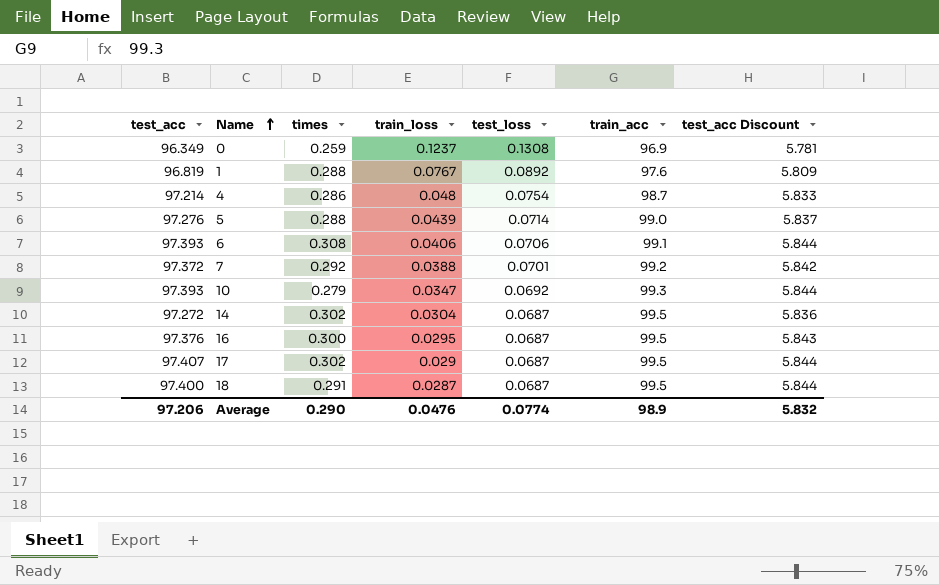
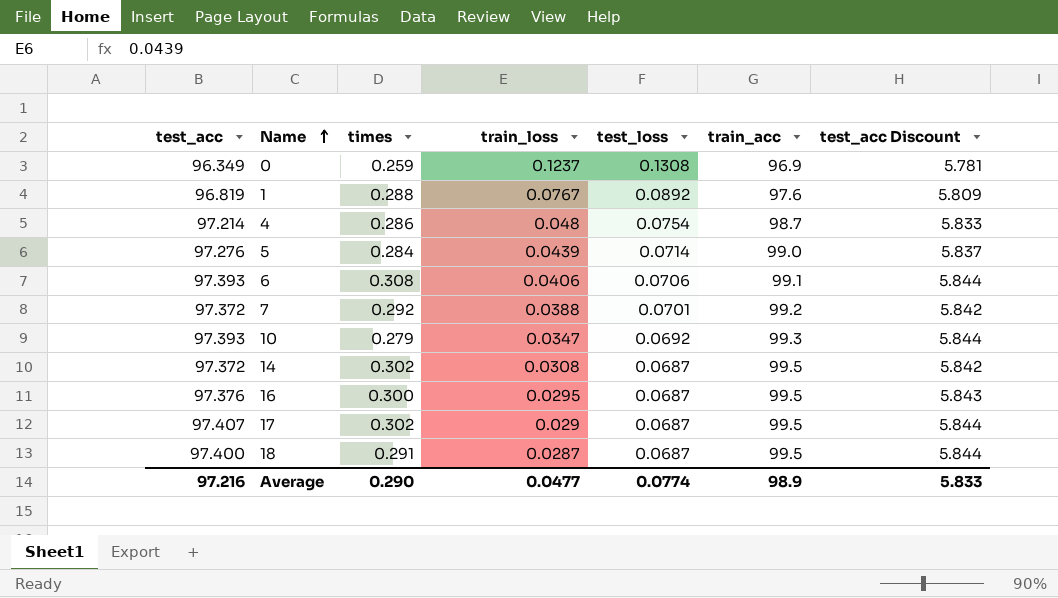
5 | times: 0.288 -> 0.284
14 | test_acc: 97.272 -> 97.372
14 | train_loss: 0.0304 -> 0.0308
14 | test_acc Discount: 5.836 -> 5.842
Average | test_acc: 97.206 -> 97.216
Average | train_loss: 0.0476 -> 0.0477
Average | test_acc Discount: 5.832 -> 5.833

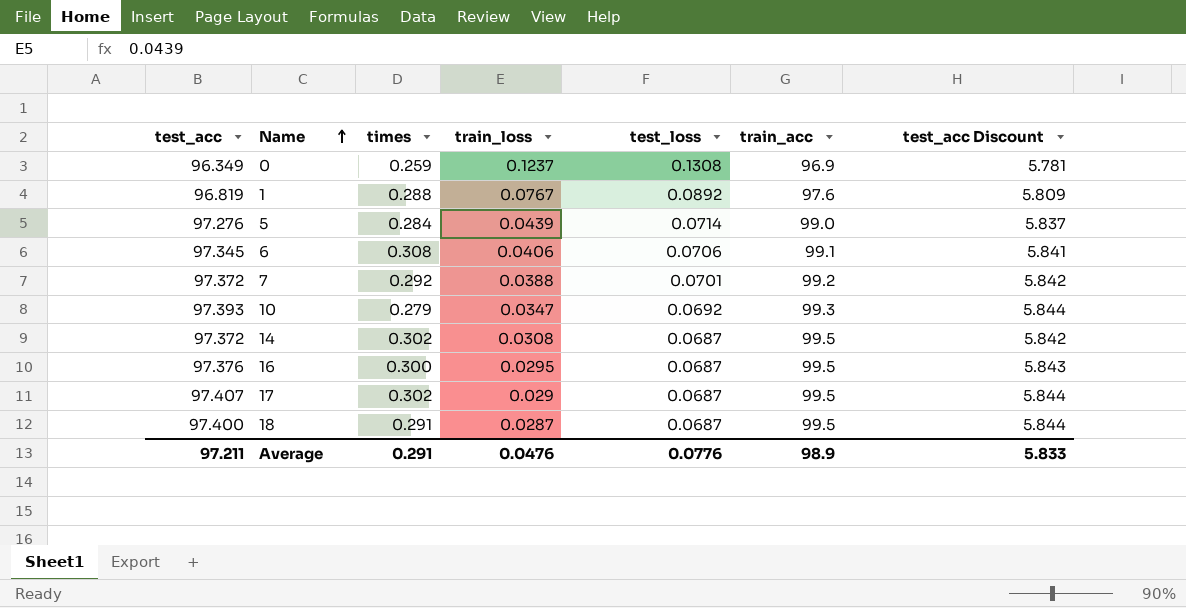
row 4: 97.214 | 0.286 | 0.048 | 0.0754 | 98.7 | 5.833 -> none
6 | test_acc: 97.393 -> 97.345
6 | test_acc Discount: 5.844 -> 5.841
Average | test_acc: 97.216 -> 97.211
Average | times: 0.290 -> 0.291
Average | train_loss: 0.0477 -> 0.0476
Average | test_loss: 0.0774 -> 0.0776

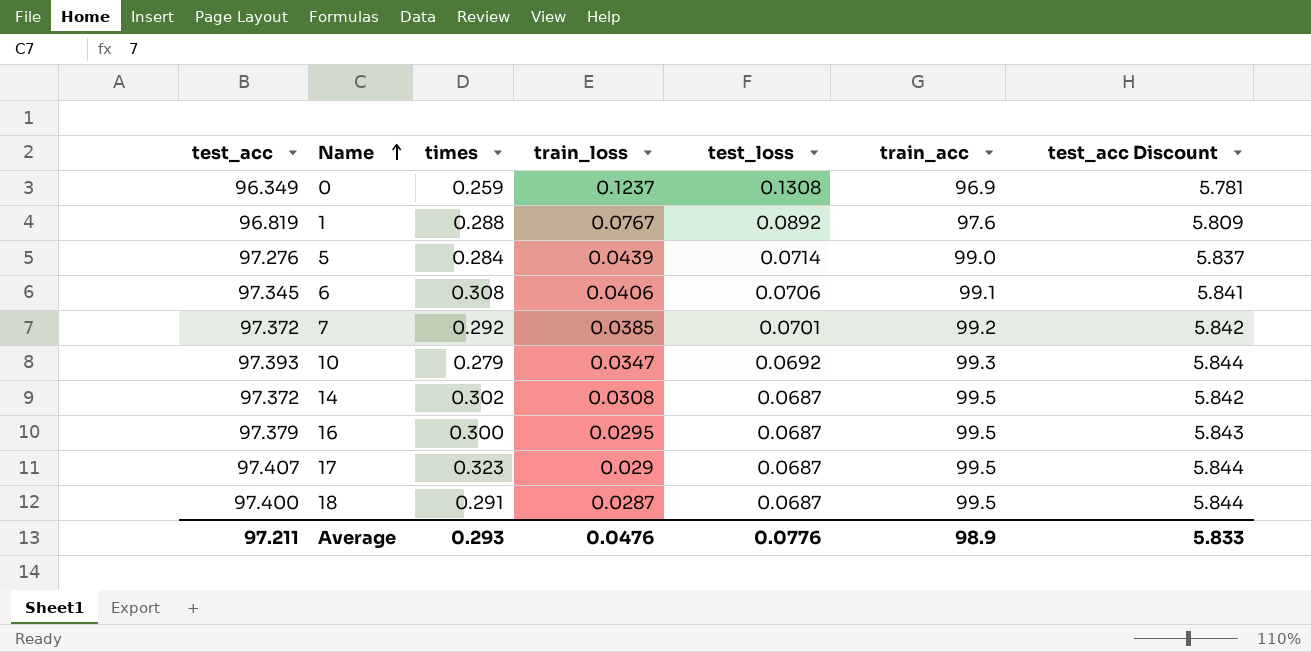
7 | train_loss: 0.0388 -> 0.0385
16 | test_acc: 97.376 -> 97.379
17 | times: 0.302 -> 0.323
Average | times: 0.291 -> 0.293

